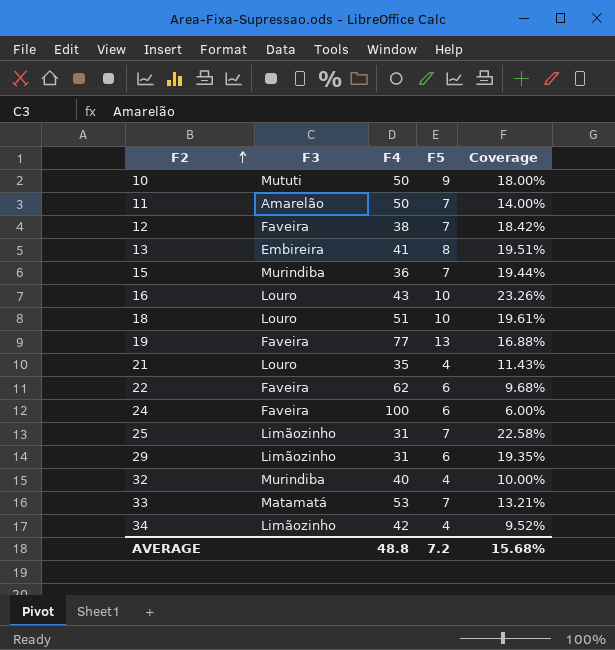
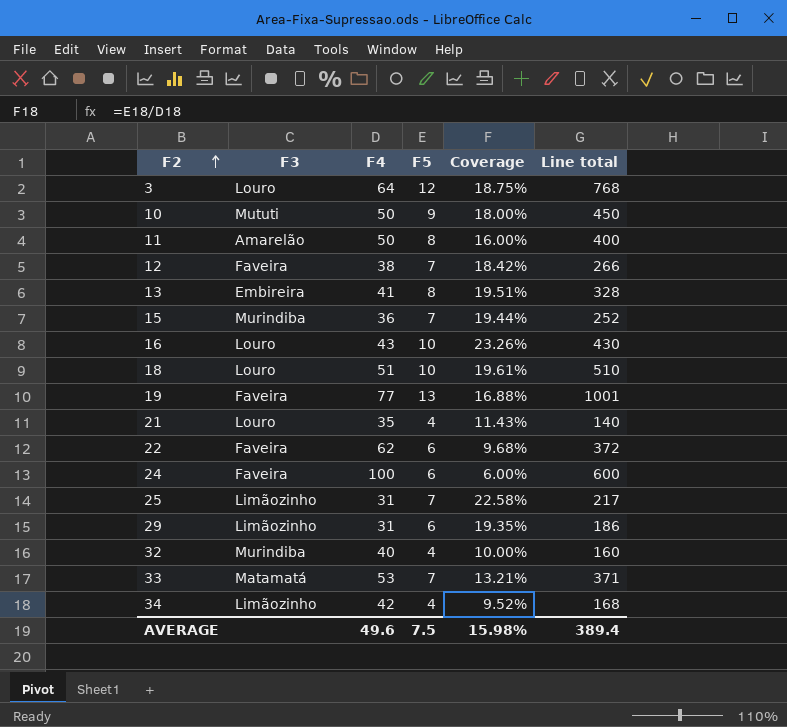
column Line total | formula: none -> [F4] * [F5]
row 3: none -> Louro | 64 | 12 | 18.75% | 768
11 | F5: 7 -> 8
11 | Coverage: 14.00% -> 16.00%
AVERAGE | F4: 48.8 -> 49.6
AVERAGE | F5: 7.2 -> 7.5
AVERAGE | Coverage: 15.68% -> 15.98%

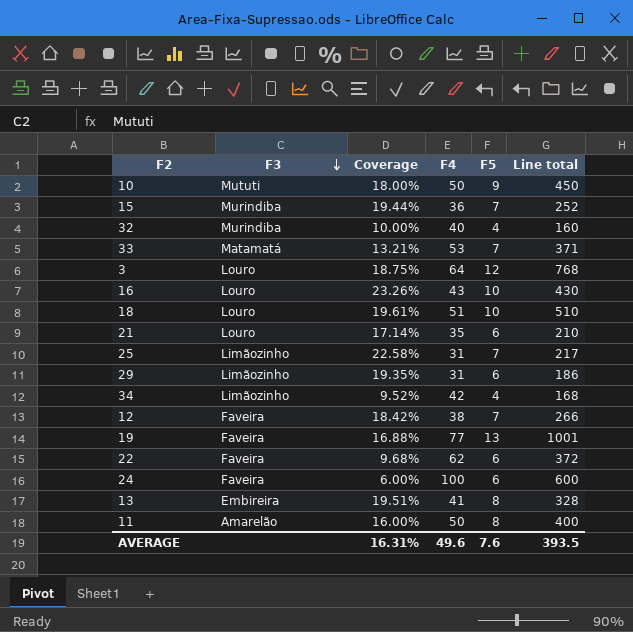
row order: F2 ascending -> F3 descending
column Coverage | position: 5 -> 3
21 | Coverage: 11.43% -> 17.14%
21 | F5: 4 -> 6
21 | Line total: 140 -> 210
AVERAGE | Coverage: 15.98% -> 16.31%
AVERAGE | F5: 7.5 -> 7.6
AVERAGE | Line total: 389.4 -> 393.5

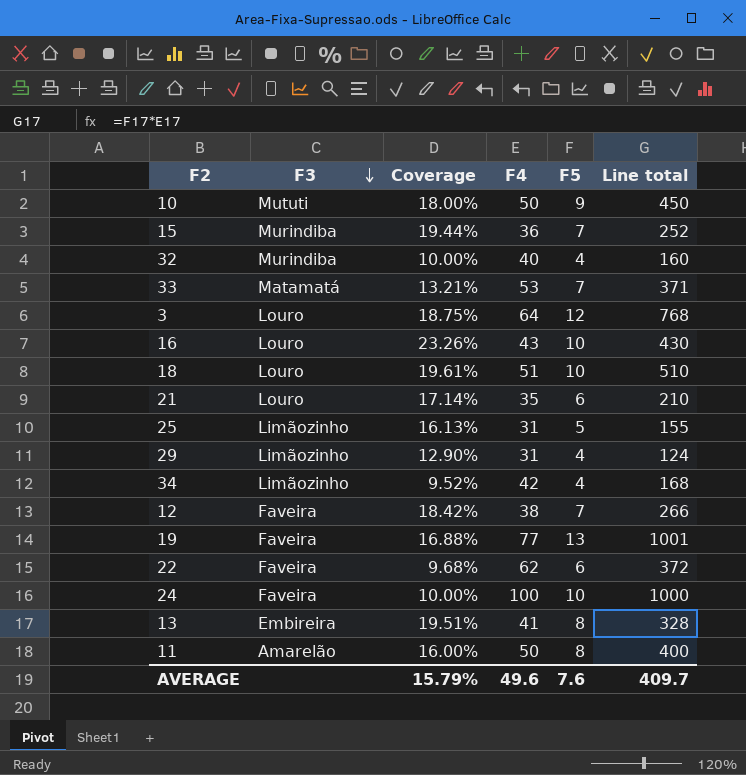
25 | Coverage: 22.58% -> 16.13%
25 | F5: 7 -> 5
25 | Line total: 217 -> 155
29 | Coverage: 19.35% -> 12.90%
29 | F5: 6 -> 4
29 | Line total: 186 -> 124
24 | Coverage: 6.00% -> 10.00%
24 | F5: 6 -> 10
24 | Line total: 600 -> 1000
AVERAGE | Coverage: 16.31% -> 15.79%
AVERAGE | Line total: 393.5 -> 409.7

